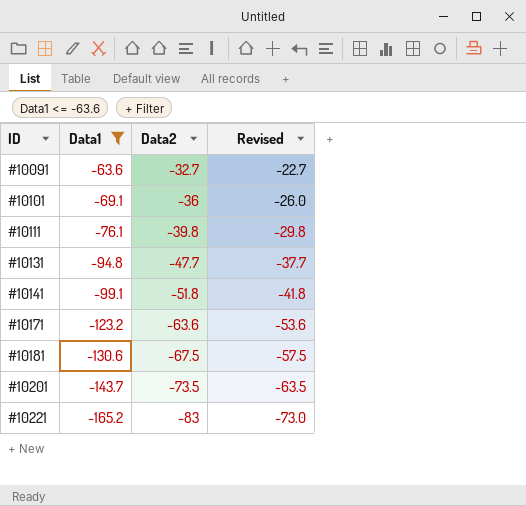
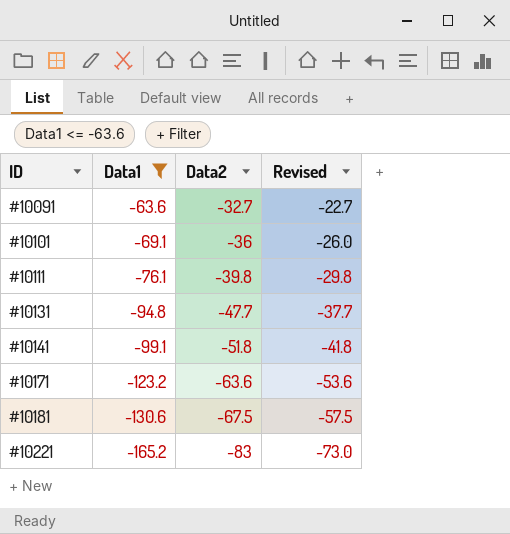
row #10201: -143.7 | -73.5 | -63.5 -> none

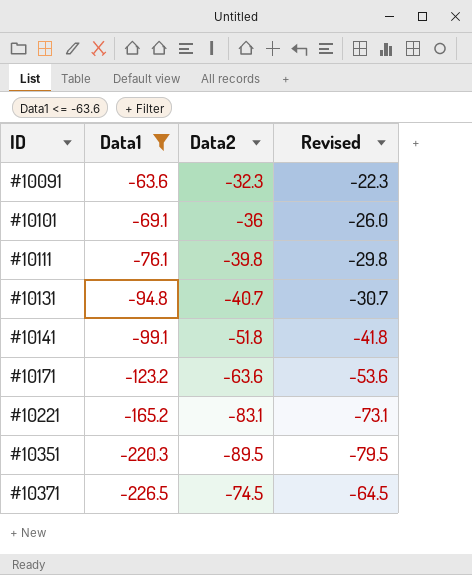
row #10181: -130.6 | -67.5 | -57.5 -> none
#10091 | Data2: -32.7 -> -32.3
#10091 | Revised: -22.7 -> -22.3
#10131 | Data2: -47.7 -> -40.7
#10131 | Revised: -37.7 -> -30.7
#10221 | Data2: -83 -> -83.1
#10221 | Revised: -73.0 -> -73.1
row #10351: none -> -220.3 | -89.5 | -79.5
row #10371: none -> -226.5 | -74.5 | -64.5

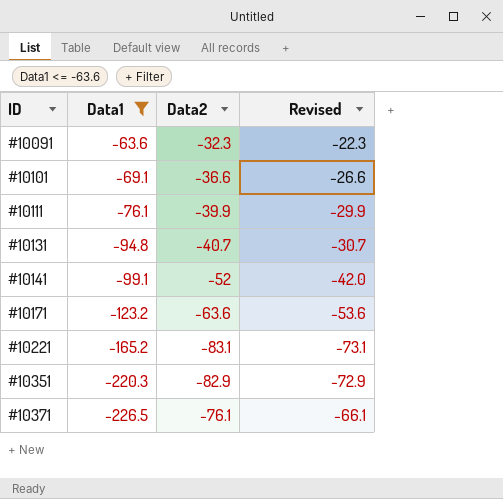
#10101 | Data2: -36 -> -36.6
#10101 | Revised: -26.0 -> -26.6
#10111 | Data2: -39.8 -> -39.9
#10111 | Revised: -29.8 -> -29.9
#10141 | Data2: -51.8 -> -52
#10141 | Revised: -41.8 -> -42.0
#10351 | Data2: -89.5 -> -82.9
#10351 | Revised: -79.5 -> -72.9
#10371 | Data2: -74.5 -> -76.1
#10371 | Revised: -64.5 -> -66.1

